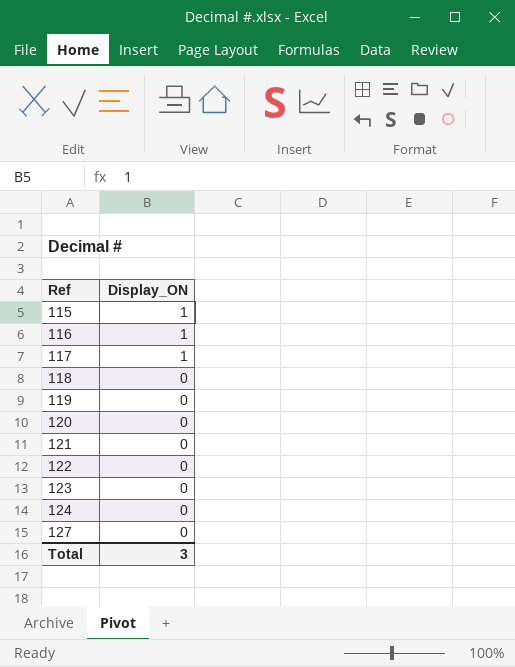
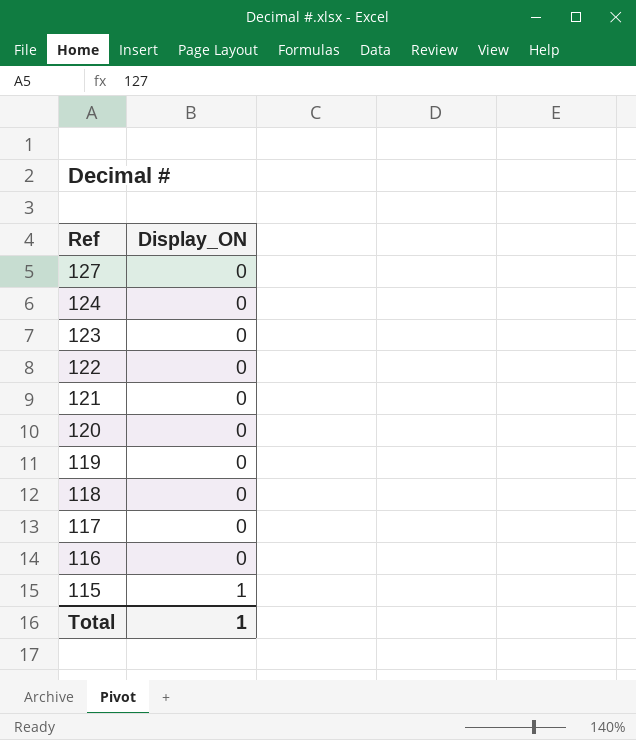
row order: Ref ascending -> Ref descending
117 | Display_ON: 1 -> 0
116 | Display_ON: 1 -> 0
Total | Display_ON: 3 -> 1

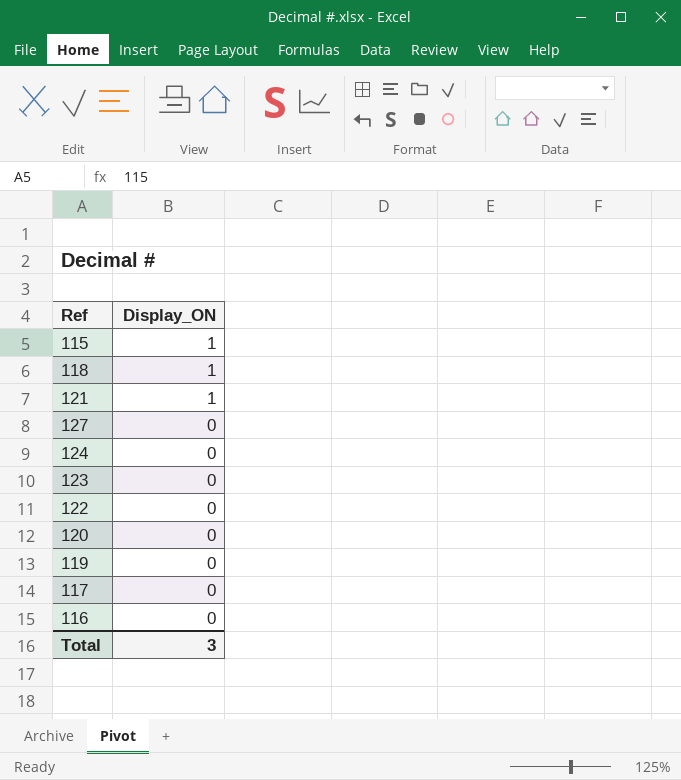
row order: Ref descending -> Display_ON descending
118 | Display_ON: 0 -> 1
121 | Display_ON: 0 -> 1
Total | Display_ON: 1 -> 3

